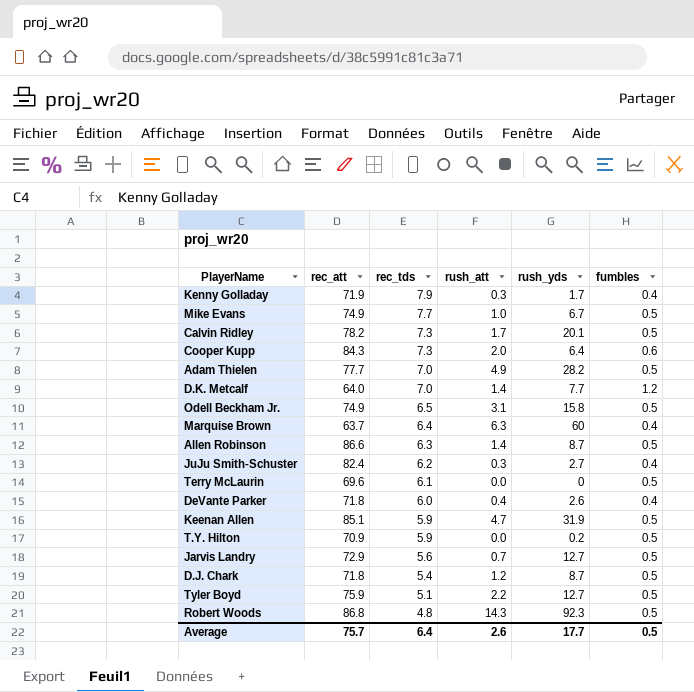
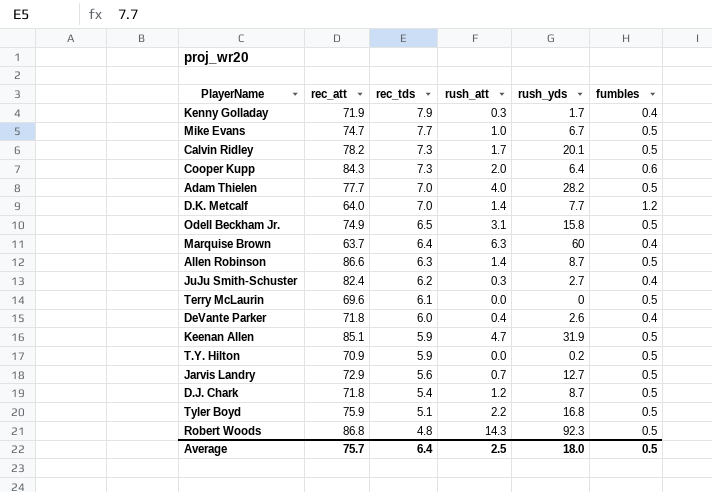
Mike Evans | rec_att: 74.9 -> 74.7
Adam Thielen | rush_att: 4.9 -> 4.0
Tyler Boyd | rush_yds: 12.7 -> 16.8
Average | rush_att: 2.6 -> 2.5
Average | rush_yds: 17.7 -> 18.0

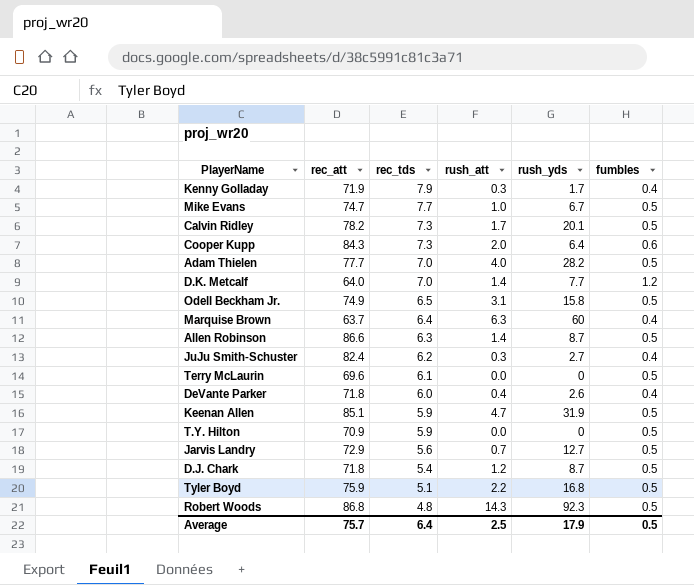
T.Y. Hilton | rush_yds: 0.2 -> 0
Average | rush_yds: 18.0 -> 17.9

